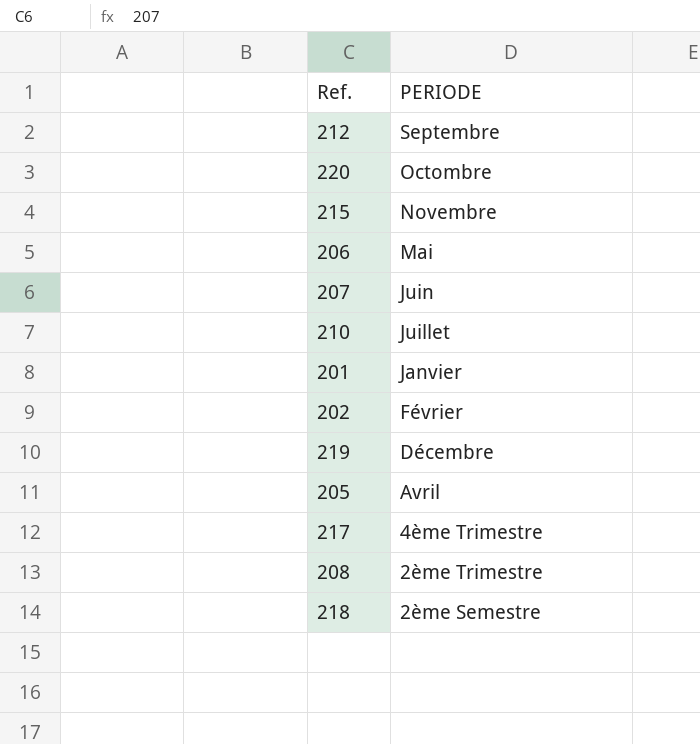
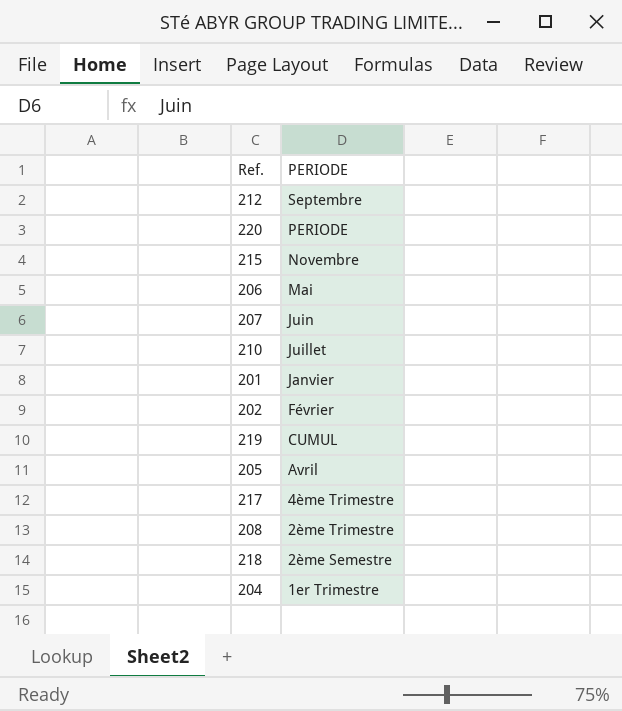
220 | PERIODE: Octombre -> PERIODE
219 | PERIODE: Décembre -> CUMUL
row 204: none -> 1er Trimestre

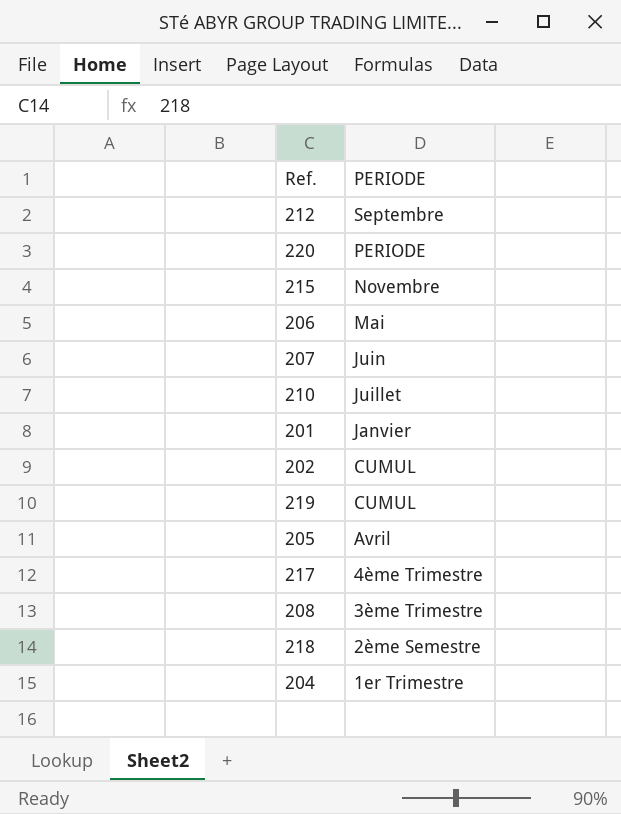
202 | PERIODE: Février -> CUMUL
208 | PERIODE: 2ème Trimestre -> 3ème Trimestre

